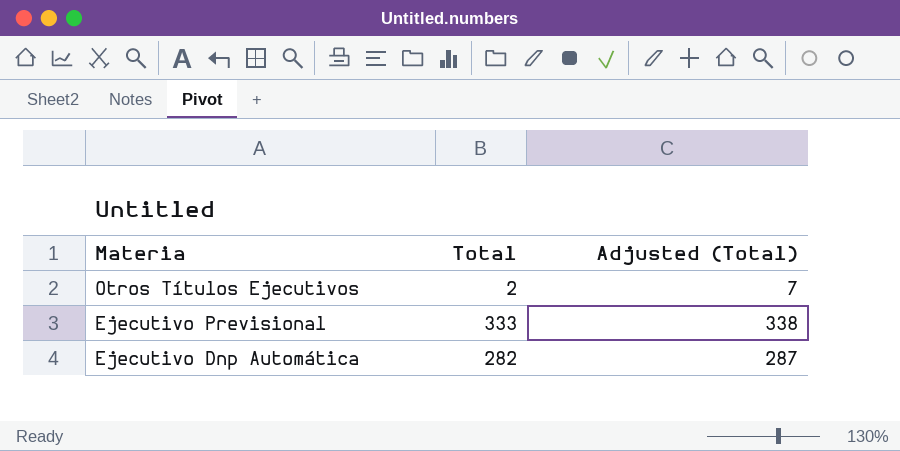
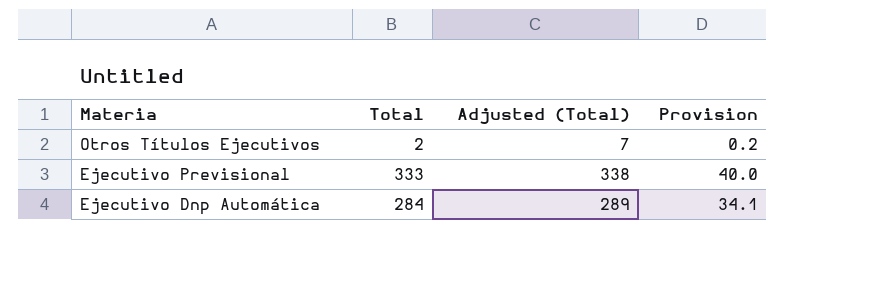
column Provision | formula: none -> [Total] * 0.12
Ejecutivo Dnp Automática | Total: 282 -> 284
Ejecutivo Dnp Automática | Adjusted (Total): 287 -> 289

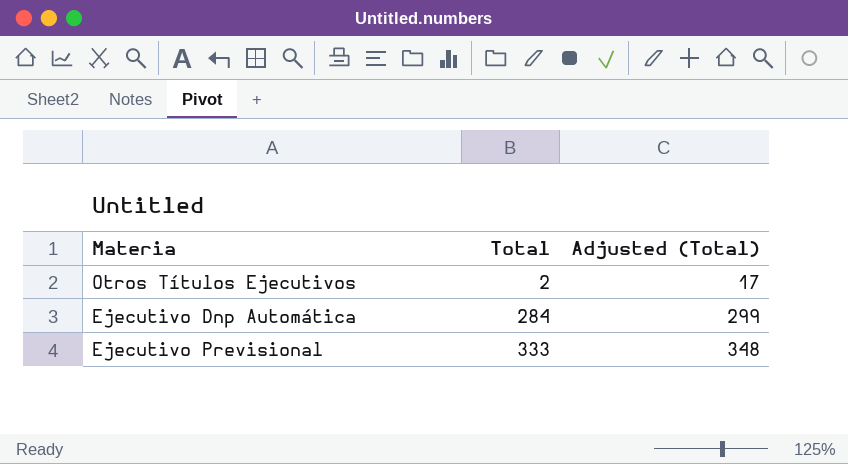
row order: Materia descending -> Total ascending
column Provision | formula: [Total] * 0.12 -> none
column Adjusted (Total) | formula: [Total] + 5 -> [Total] + 15

